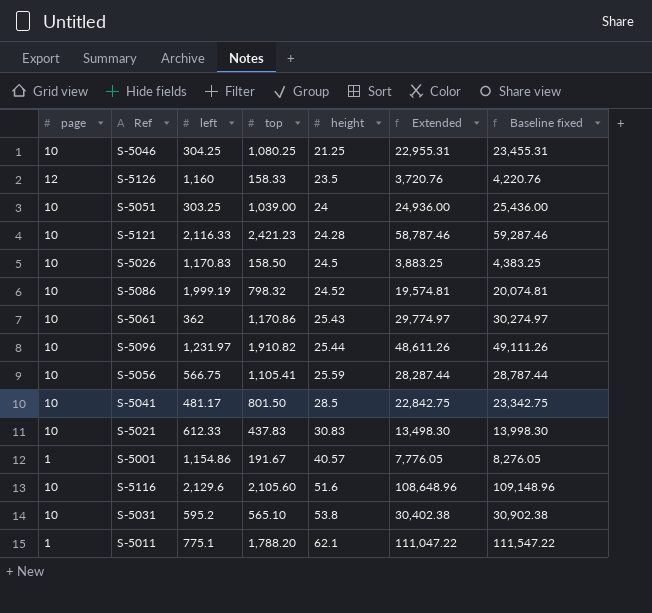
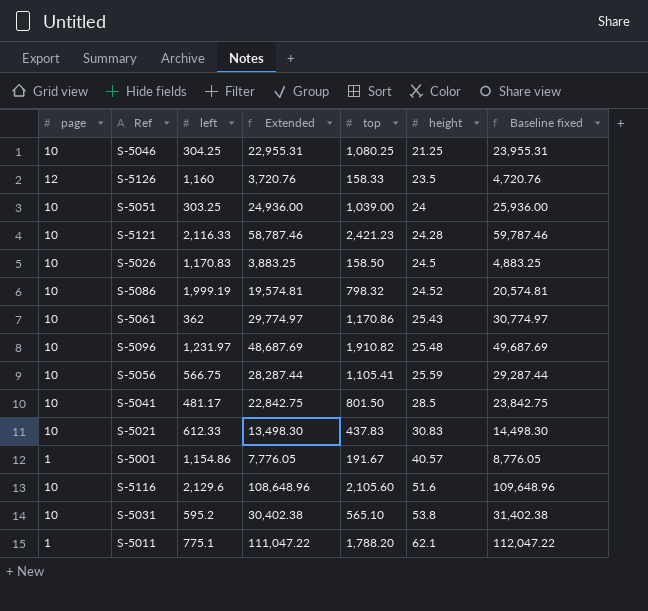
column Extended | position: 6 -> 4
column Baseline fixed | formula: [Extended] + 500 -> [Extended] + 1000
S-5096 | Extended: 48,611.26 -> 48,687.69
S-5096 | height: 25.44 -> 25.48

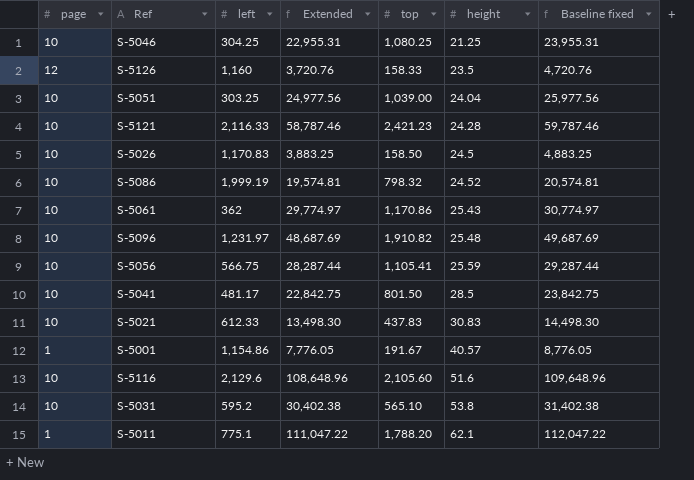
S-5051 | Extended: 24,936.00 -> 24,977.56
S-5051 | height: 24 -> 24.04
S-5051 | Baseline fixed: 25,936.00 -> 25,977.56

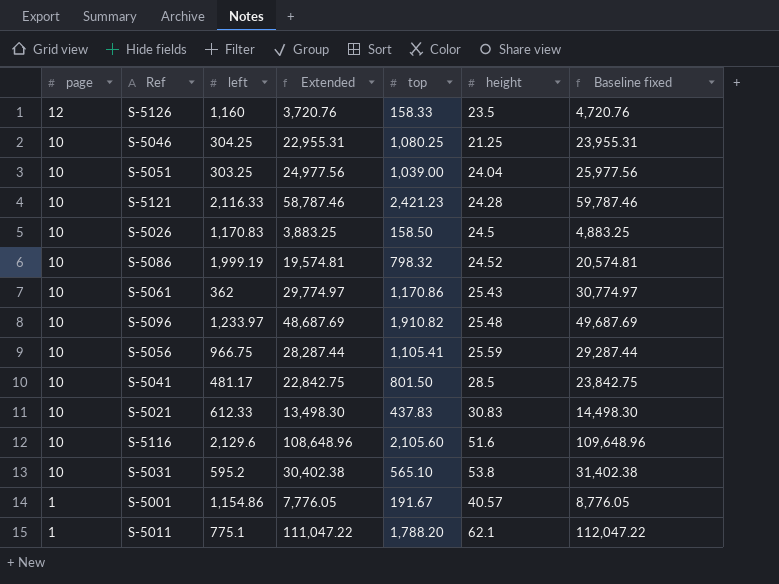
row order: height ascending -> page descending
S-5096 | left: 1,231.97 -> 1,233.97
S-5056 | left: 566.75 -> 966.75

